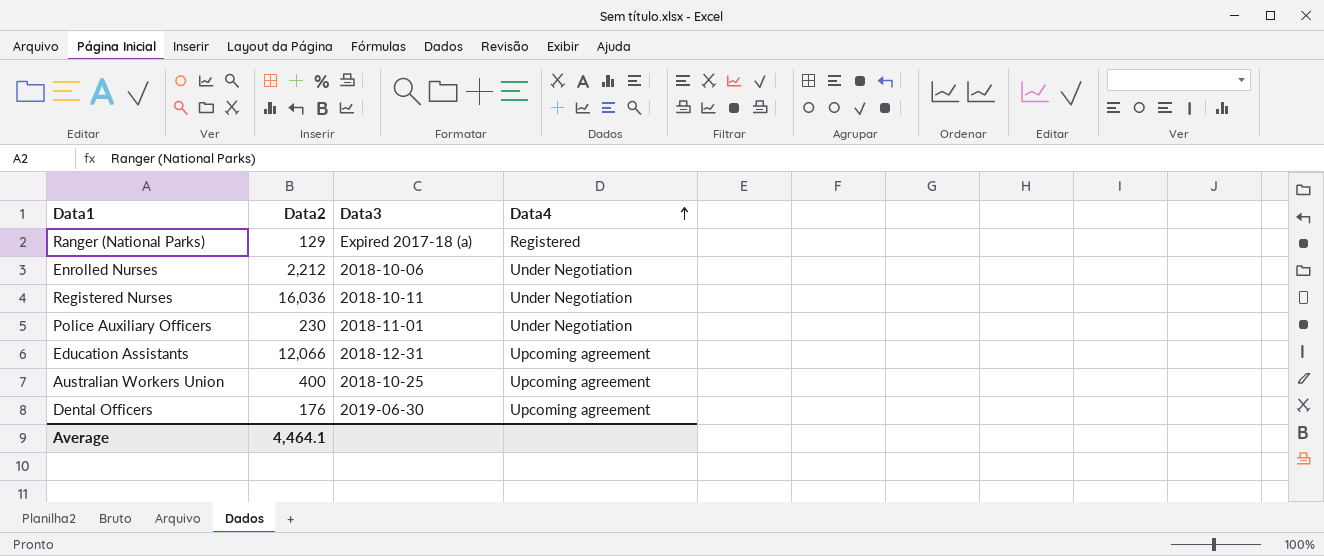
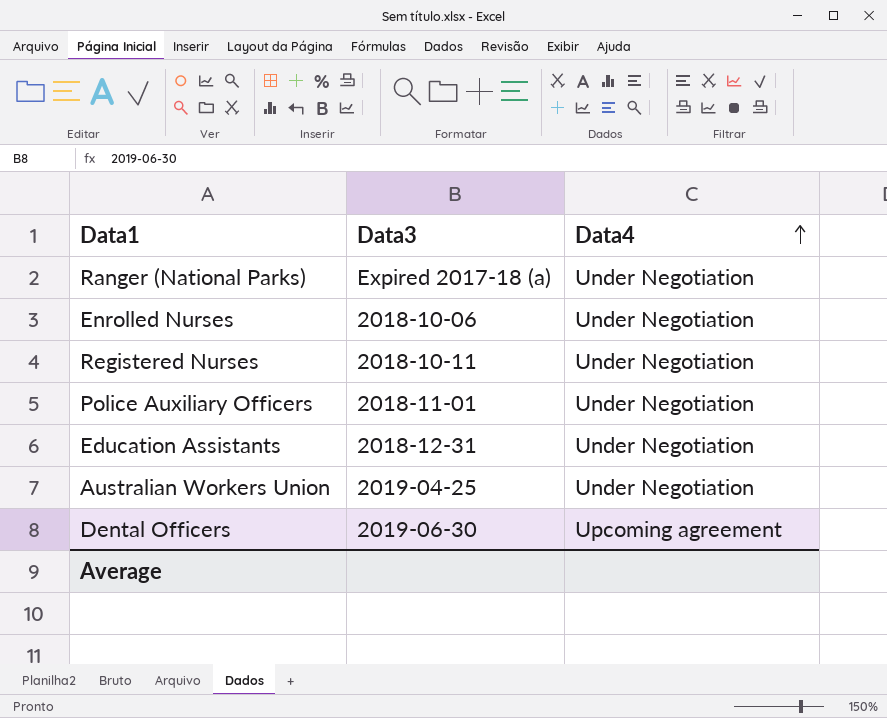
column Data2 | position: 2 -> none
Ranger (National Parks) | Data4: Registered -> Under Negotiation
Education Assistants | Data4: Upcoming agreement -> Under Negotiation
Australian Workers Union | Data3: 2018-10-25 -> 2019-04-25
Australian Workers Union | Data4: Upcoming agreement -> Under Negotiation

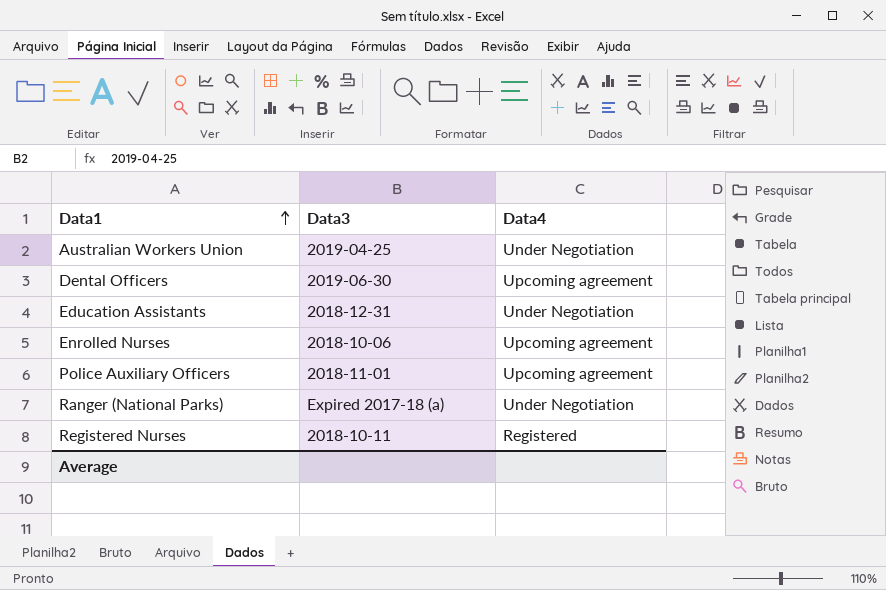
row order: Data4 ascending -> Data1 ascending
Enrolled Nurses | Data4: Under Negotiation -> Upcoming agreement
Police Auxiliary Officers | Data4: Under Negotiation -> Upcoming agreement
Registered Nurses | Data4: Under Negotiation -> Registered

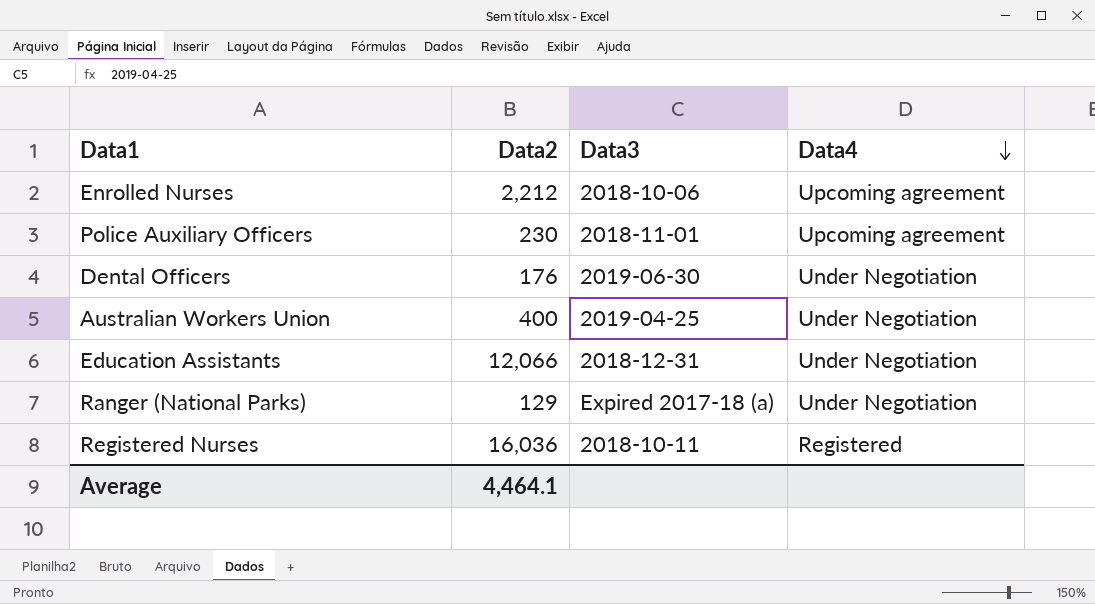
row order: Data1 ascending -> Data4 descending
column Data2 | position: none -> 2
Dental Officers | Data4: Upcoming agreement -> Under Negotiation

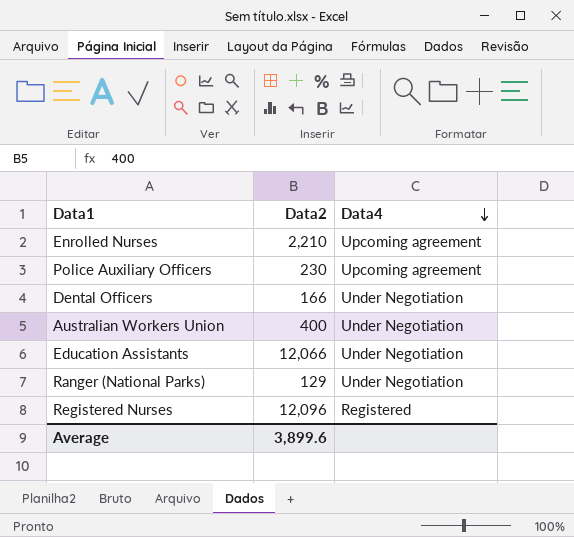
column Data3 | position: 3 -> none
Enrolled Nurses | Data2: 2,212 -> 2,210
Dental Officers | Data2: 176 -> 166
Registered Nurses | Data2: 16,036 -> 12,096
Average | Data2: 4,464.1 -> 3,899.6

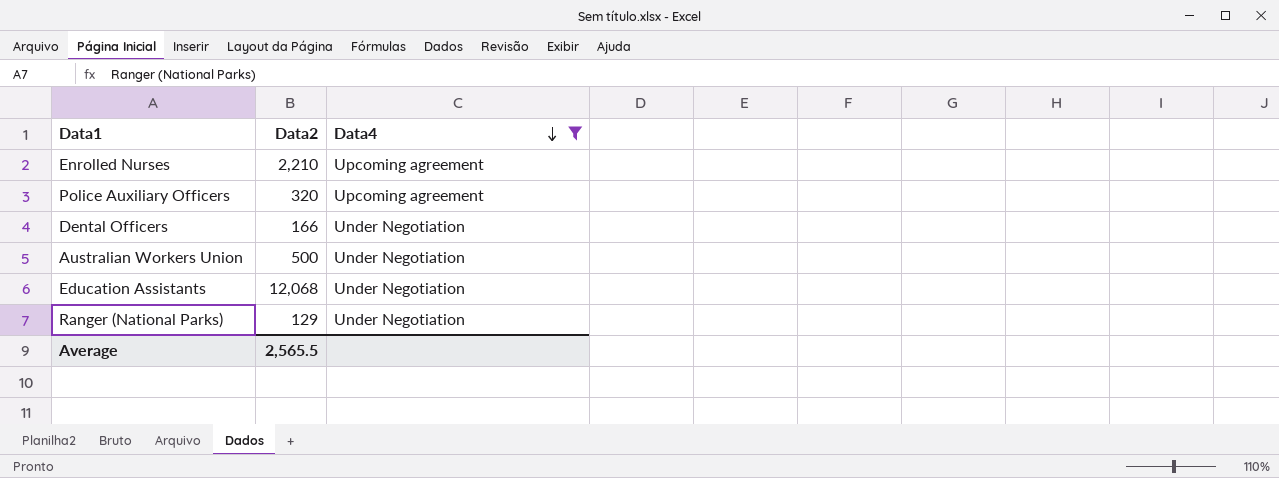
filter: none -> Data4 != Registered
Police Auxiliary Officers | Data2: 230 -> 320
Australian Workers Union | Data2: 400 -> 500
Education Assistants | Data2: 12,066 -> 12,068
Average | Data2: 3,899.6 -> 2,565.5

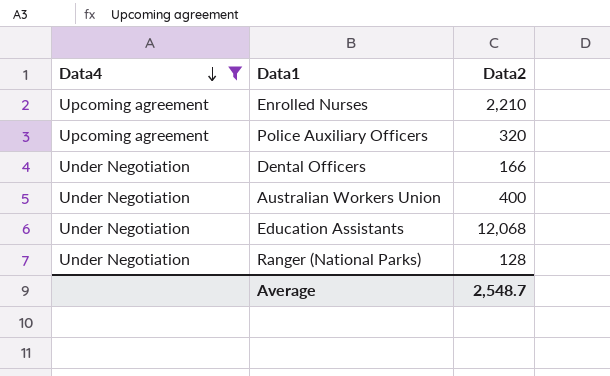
column Data4 | position: 3 -> 1
Australian Workers Union | Data2: 500 -> 400
Ranger (National Parks) | Data2: 129 -> 128
Average | Data2: 2,565.5 -> 2,548.7

